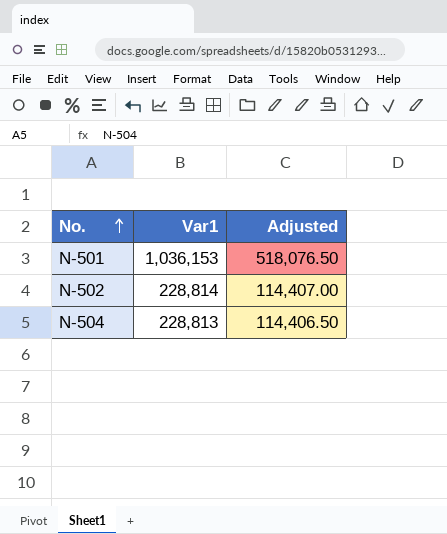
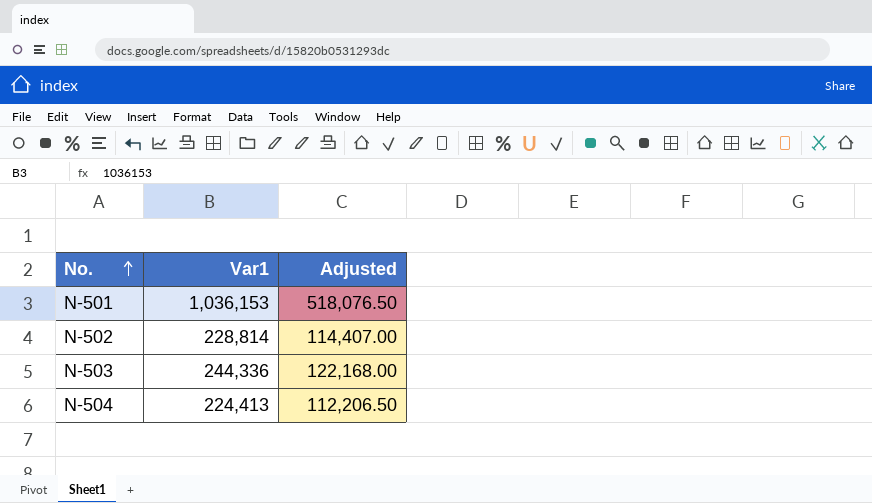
row N-503: none -> 244,336 | 122,168.00
N-504 | Var1: 228,813 -> 224,413
N-504 | Adjusted: 114,406.50 -> 112,206.50

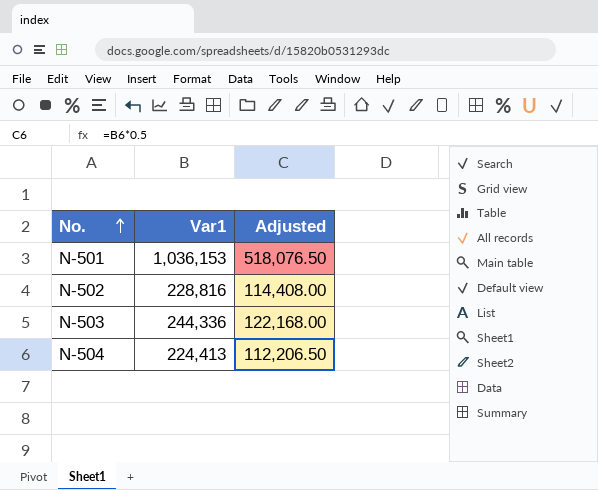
N-502 | Var1: 228,814 -> 228,816
N-502 | Adjusted: 114,407.00 -> 114,408.00

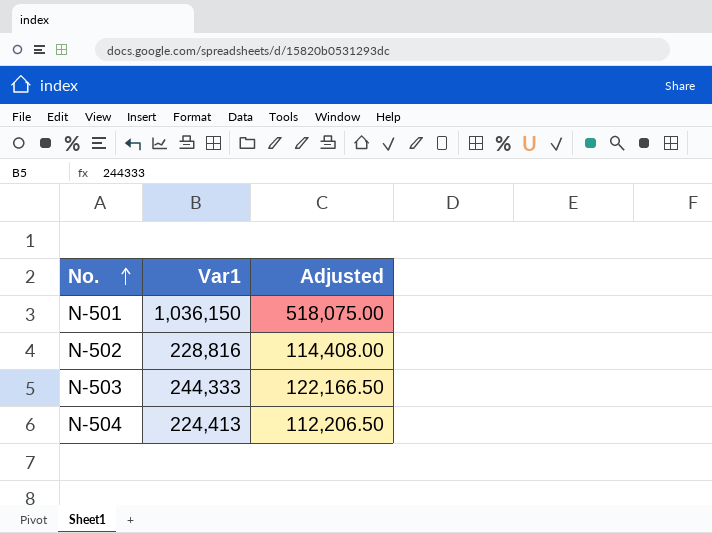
N-501 | Var1: 1,036,153 -> 1,036,150
N-501 | Adjusted: 518,076.50 -> 518,075.00
N-503 | Var1: 244,336 -> 244,333
N-503 | Adjusted: 122,168.00 -> 122,166.50

